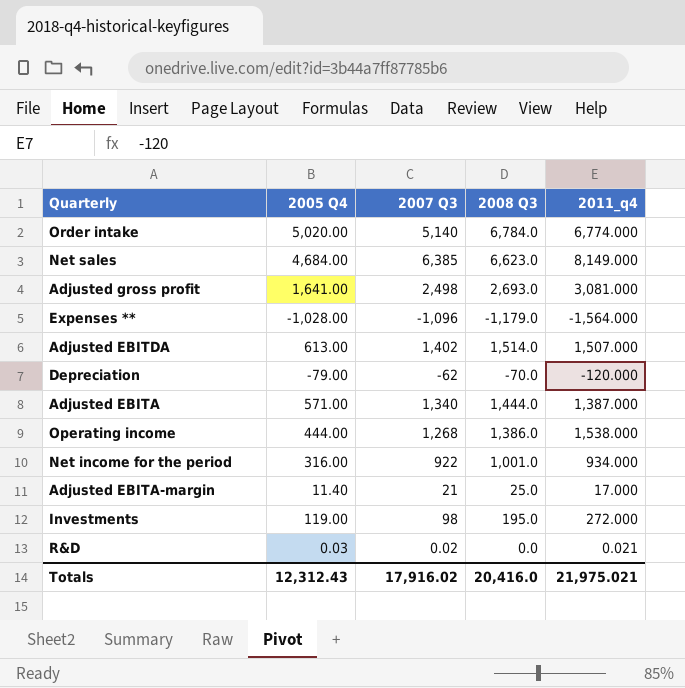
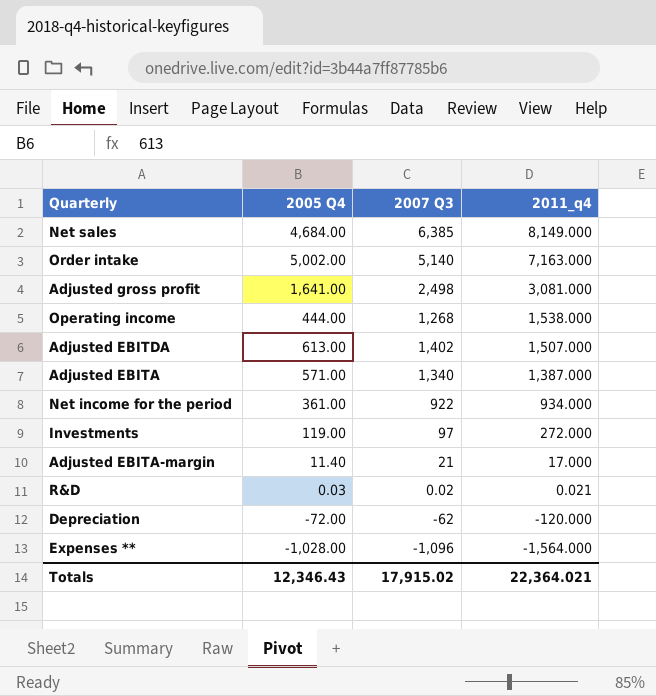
row order: none -> 2011_q4 descending
column 2008 Q3 | position: 4 -> none
Order intake | 2005 Q4: 5,020.00 -> 5,002.00
Order intake | 2011_q4: 6,774.000 -> 7,163.000
Net income for the period | 2005 Q4: 316.00 -> 361.00
Investments | 2007 Q3: 98 -> 97
Depreciation | 2005 Q4: -79.00 -> -72.00
Totals | 2005 Q4: 12,312.43 -> 12,346.43
Totals | 2007 Q3: 17,916.02 -> 17,915.02
Totals | 2011_q4: 21,975.021 -> 22,364.021

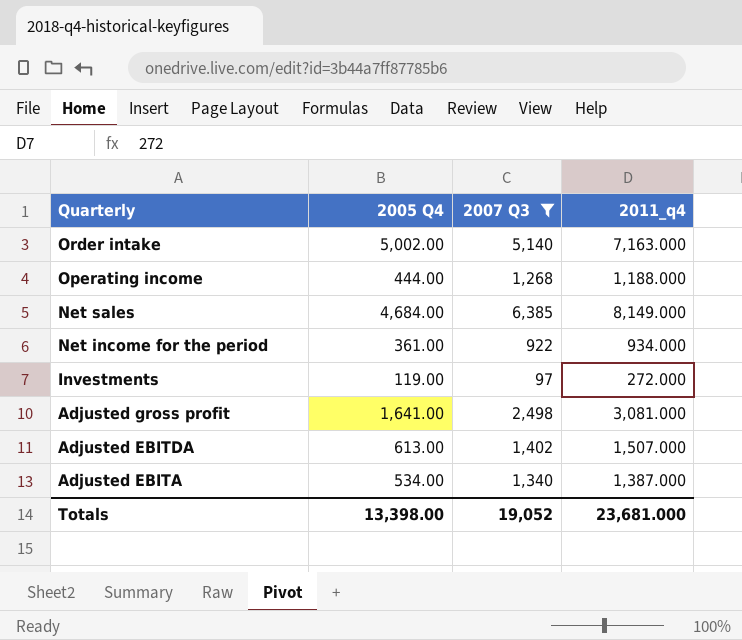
filter: none -> 2007 Q3 >= 97
row order: 2011_q4 descending -> Quarterly descending
Operating income | 2011_q4: 1,538.000 -> 1,188.000
Adjusted EBITA | 2005 Q4: 571.00 -> 534.00
Totals | 2005 Q4: 12,346.43 -> 13,398.00
Totals | 2007 Q3: 17,915.02 -> 19,052
Totals | 2011_q4: 22,364.021 -> 23,681.000

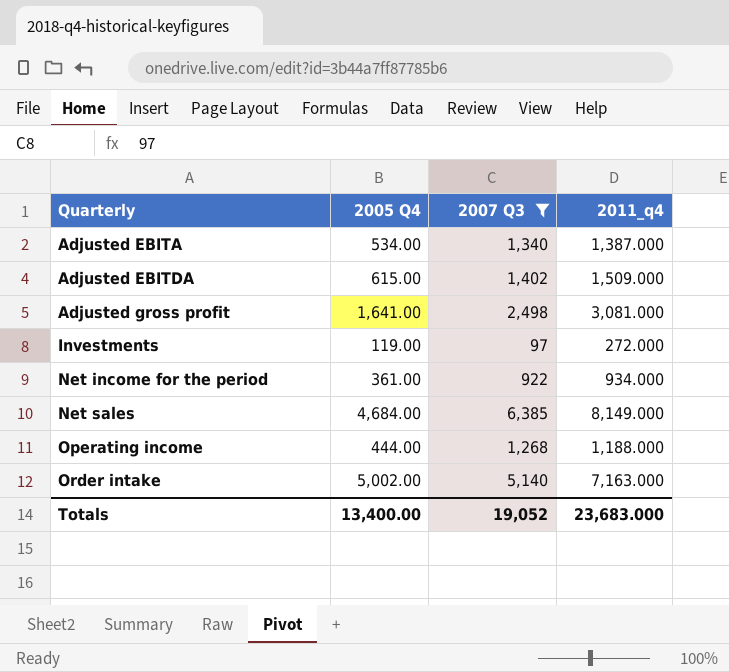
row order: Quarterly descending -> Quarterly ascending
Adjusted EBITDA | 2005 Q4: 613.00 -> 615.00
Adjusted EBITDA | 2011_q4: 1,507.000 -> 1,509.000
Totals | 2005 Q4: 13,398.00 -> 13,400.00
Totals | 2011_q4: 23,681.000 -> 23,683.000

